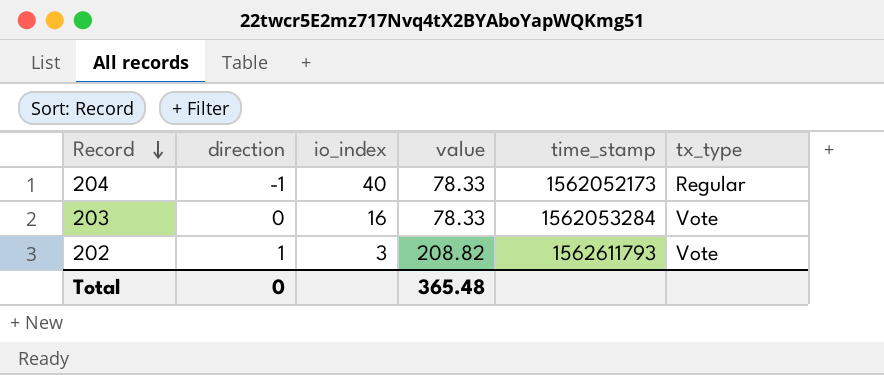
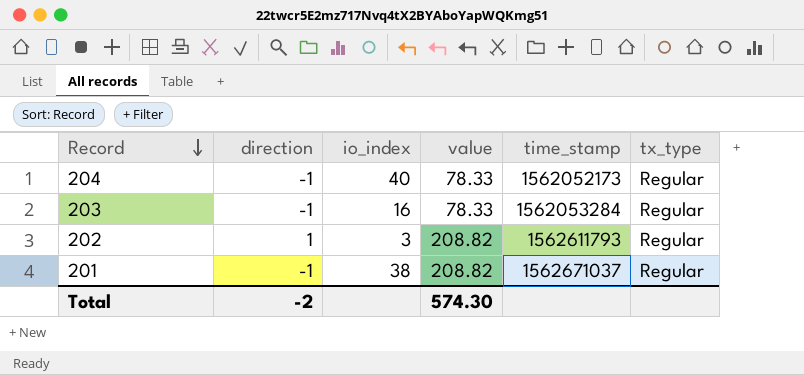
203 | direction: 0 -> -1
203 | tx_type: Vote -> Regular
202 | tx_type: Vote -> Regular
row 201: none -> -1 | 38 | 208.82 | 1562671037 | Regular
Total | direction: 0 -> -2
Total | value: 365.48 -> 574.30

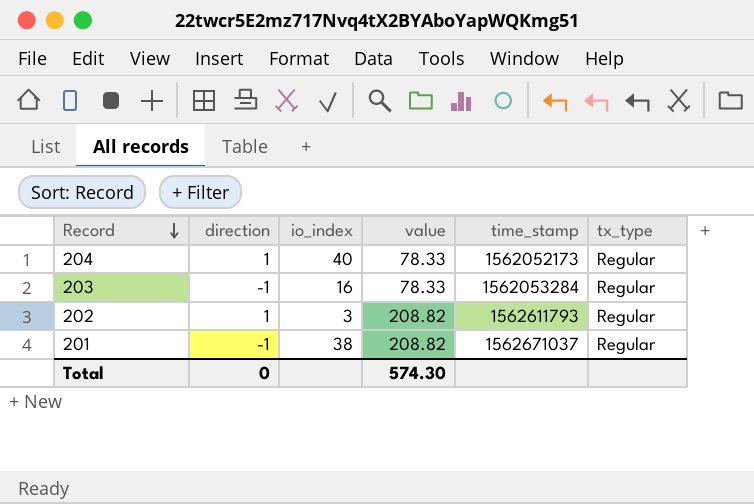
204 | direction: -1 -> 1
Total | direction: -2 -> 0

